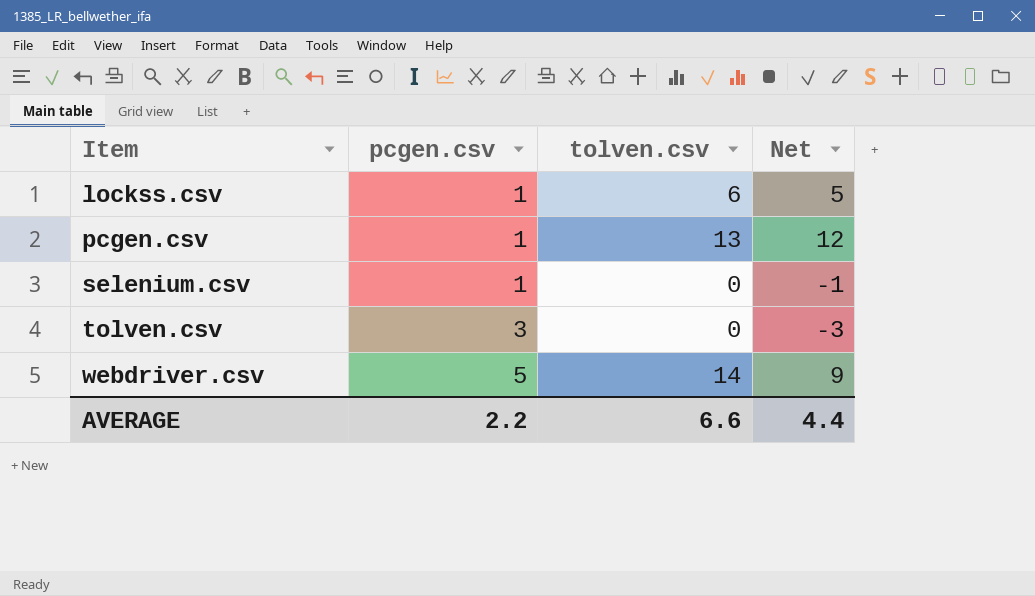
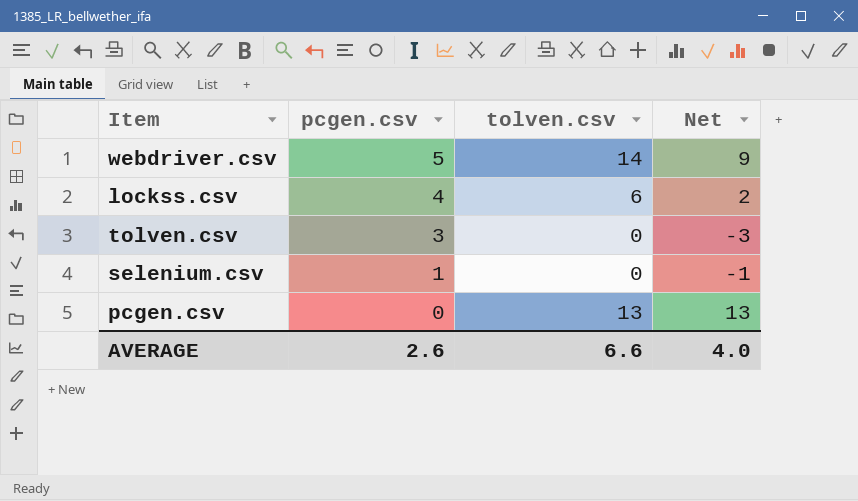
row order: Item ascending -> pcgen.csv descending
lockss.csv | pcgen.csv: 1 -> 4
lockss.csv | Net: 5 -> 2
pcgen.csv | pcgen.csv: 1 -> 0
pcgen.csv | Net: 12 -> 13
AVERAGE | pcgen.csv: 2.2 -> 2.6
AVERAGE | Net: 4.4 -> 4.0

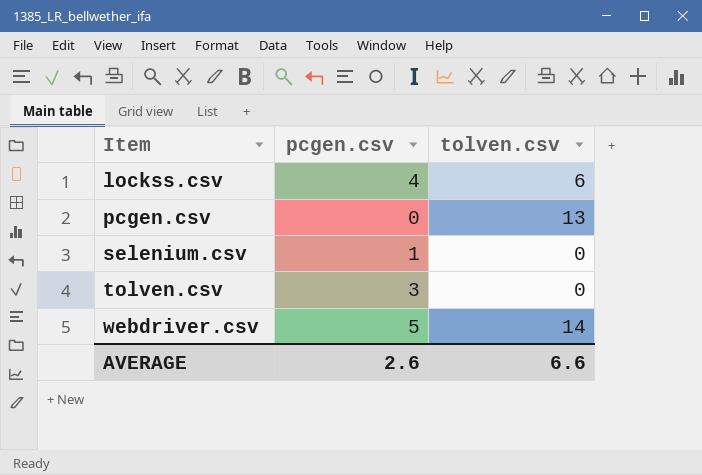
row order: pcgen.csv descending -> Item ascending
column Net | formula: [tolven.csv] - [pcgen.csv] -> none

